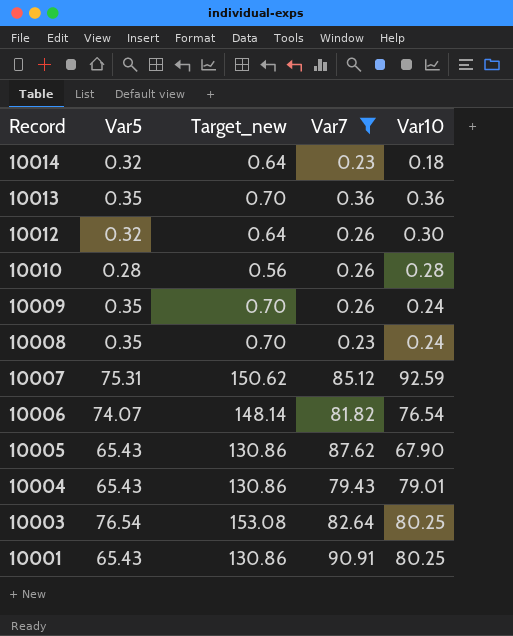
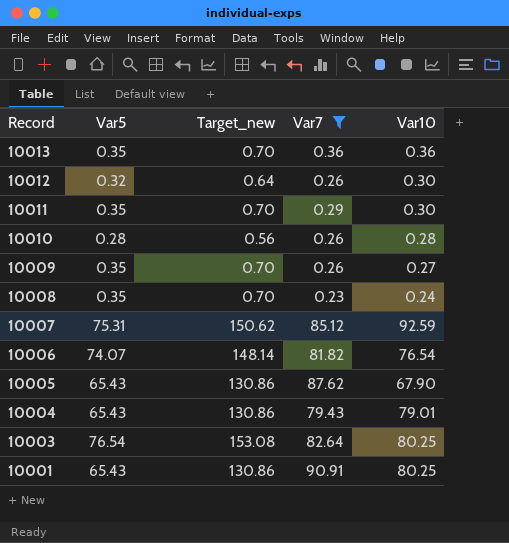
row 10014: 0.32 | 0.64 | 0.23 | 0.18 -> none
row 10011: none -> 0.35 | 0.70 | 0.29 | 0.30
10009 | Var10: 0.24 -> 0.27

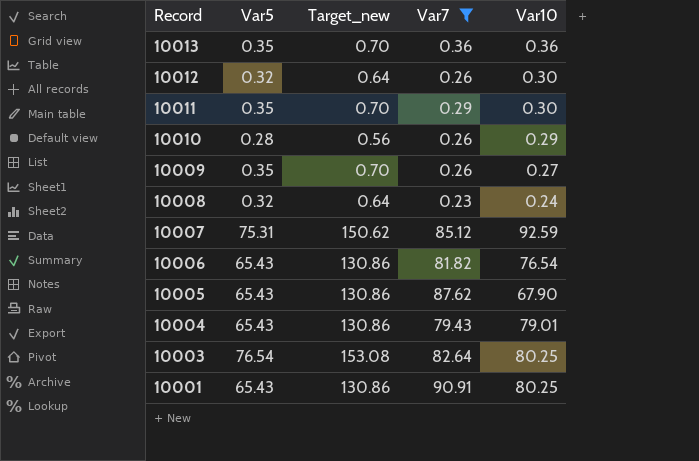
10010 | Var10: 0.28 -> 0.29
10008 | Var5: 0.35 -> 0.32
10008 | Target_new: 0.70 -> 0.64
10006 | Var5: 74.07 -> 65.43
10006 | Target_new: 148.14 -> 130.86

